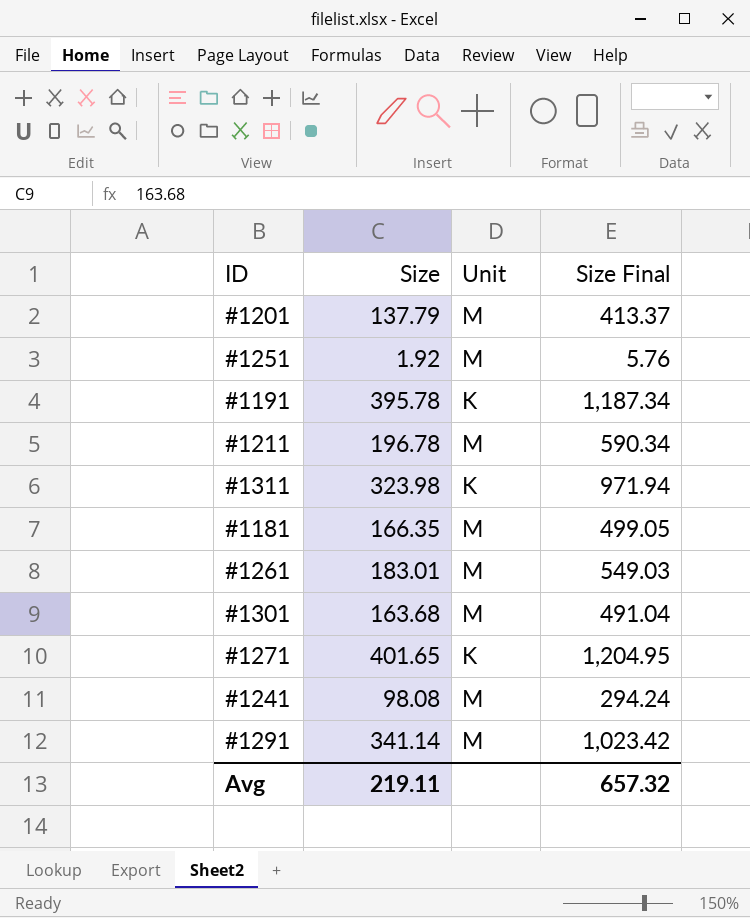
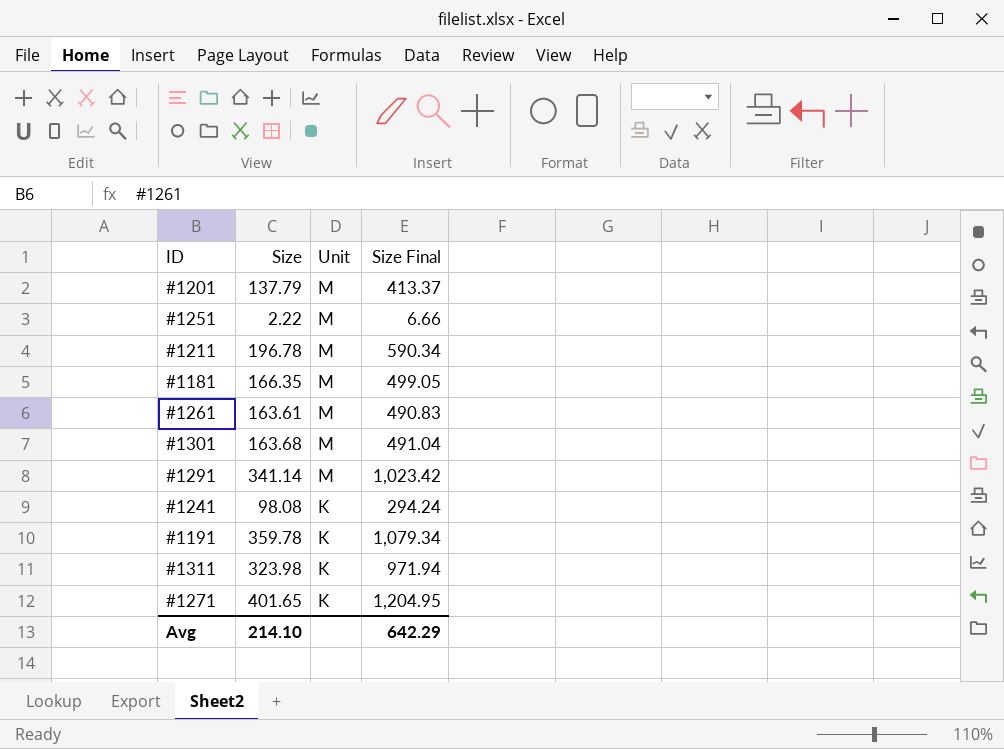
row order: none -> Unit descending
#1251 | Size: 1.92 -> 2.22
#1251 | Size Final: 5.76 -> 6.66
#1261 | Size: 183.01 -> 163.61
#1261 | Size Final: 549.03 -> 490.83
#1241 | Unit: M -> K
#1191 | Size: 395.78 -> 359.78
#1191 | Size Final: 1,187.34 -> 1,079.34
Avg | Size: 219.11 -> 214.10
Avg | Size Final: 657.32 -> 642.29

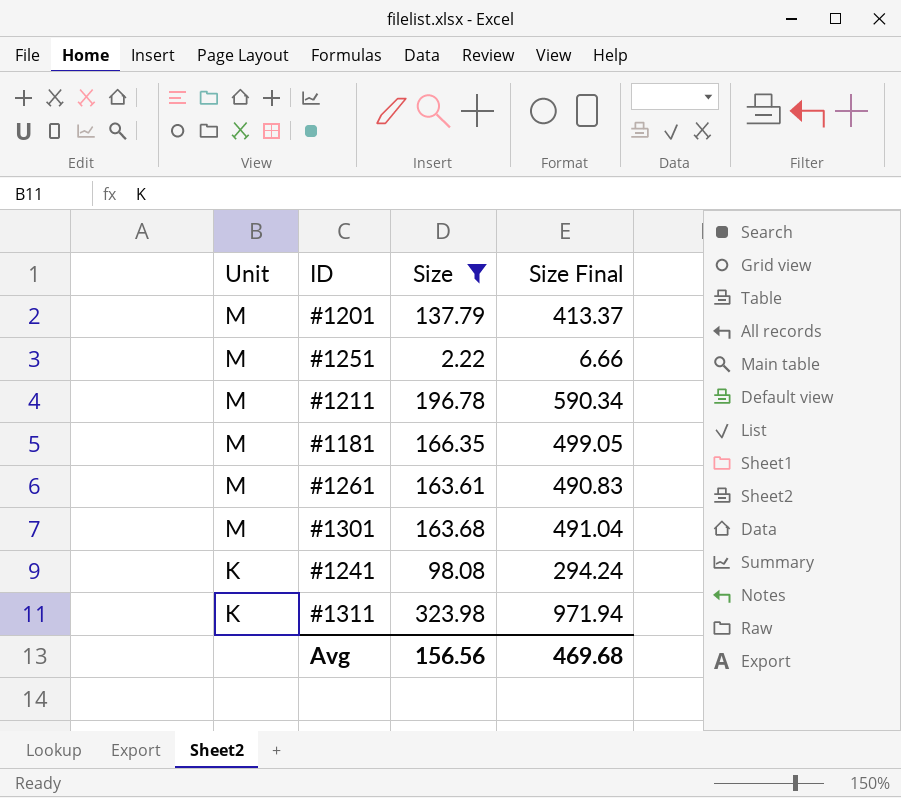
filter: none -> Size <= 323.98
column Unit | position: 3 -> 1
Avg | Size: 214.10 -> 156.56
Avg | Size Final: 642.29 -> 469.68

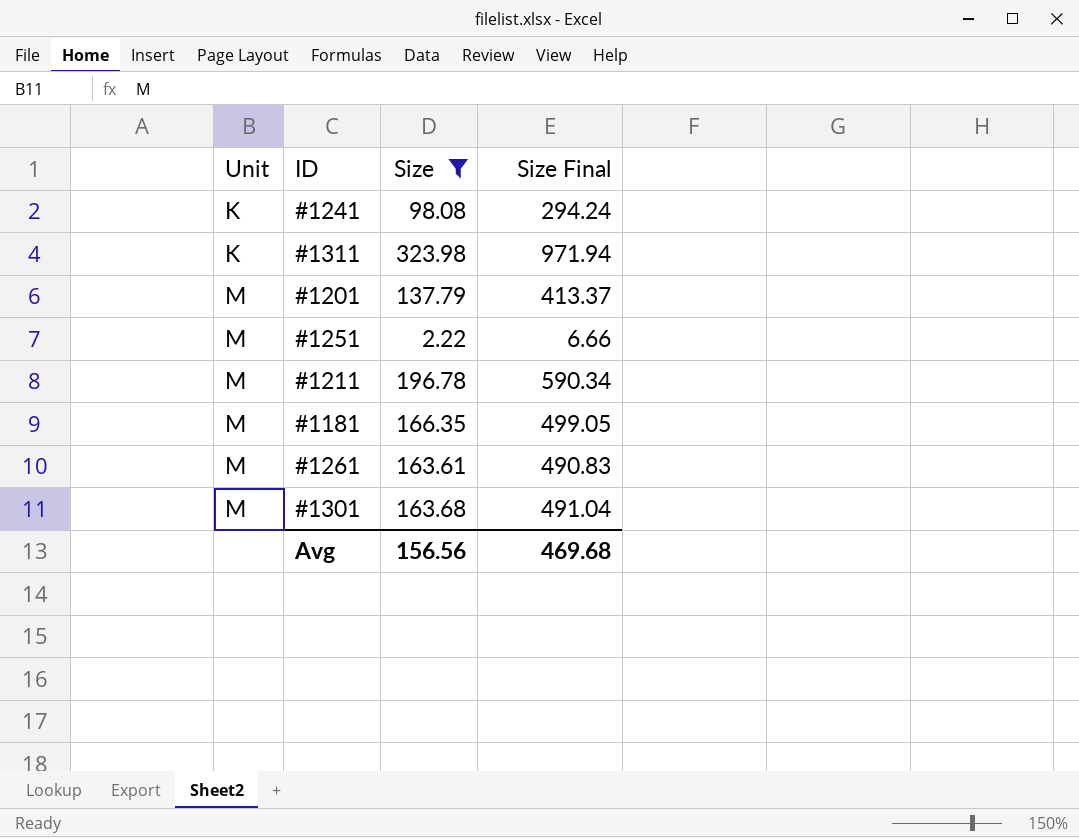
row order: Unit descending -> Unit ascending

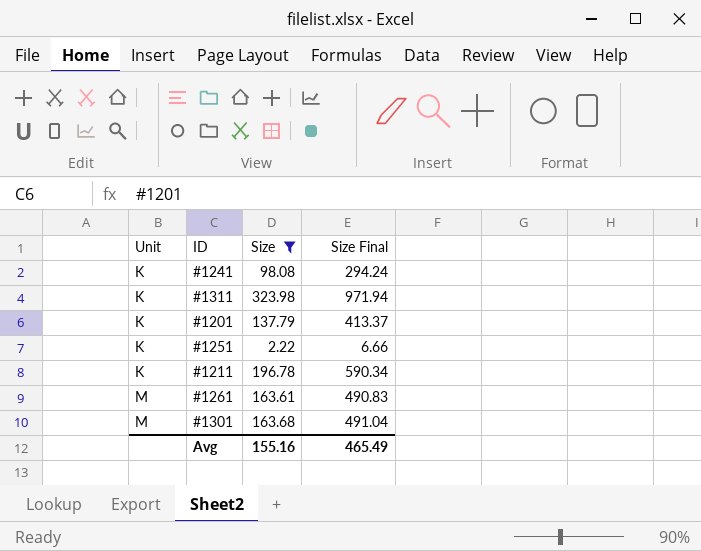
row #1181: M | 166.35 | 499.05 -> none
#1201 | Unit: M -> K
#1251 | Unit: M -> K
#1211 | Unit: M -> K
Avg | Size: 156.56 -> 155.16
Avg | Size Final: 469.68 -> 465.49

